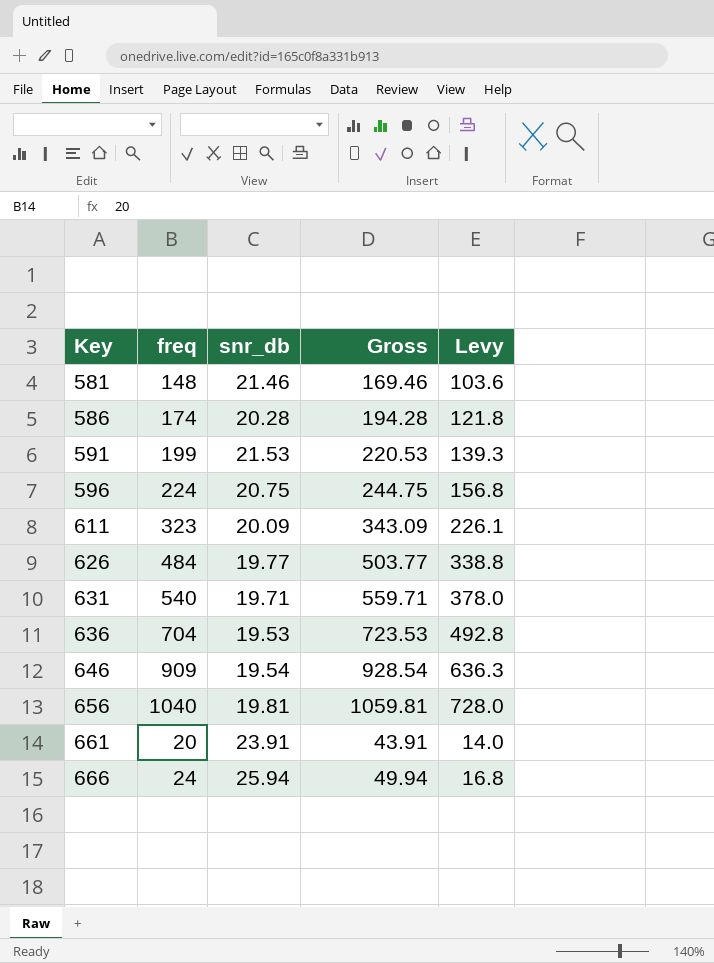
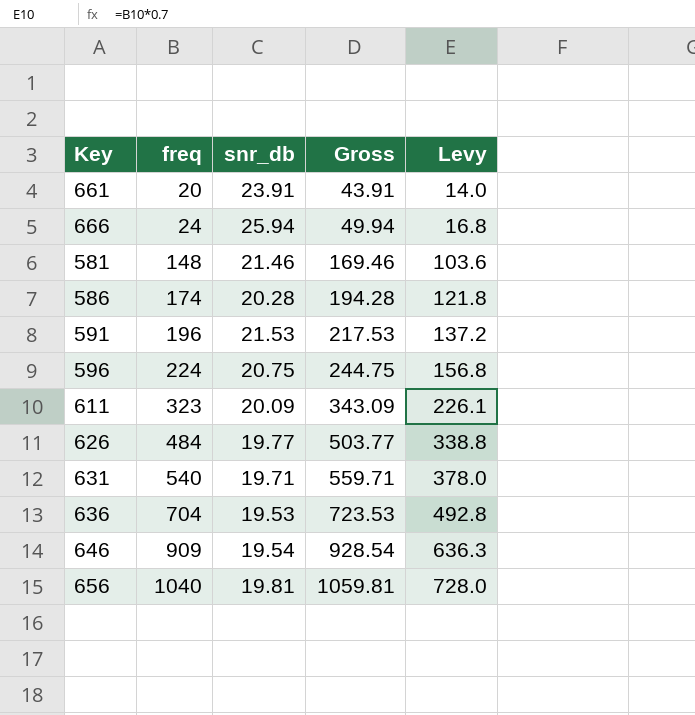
row order: Key ascending -> freq ascending
591 | freq: 199 -> 196
591 | Gross: 220.53 -> 217.53
591 | Levy: 139.3 -> 137.2

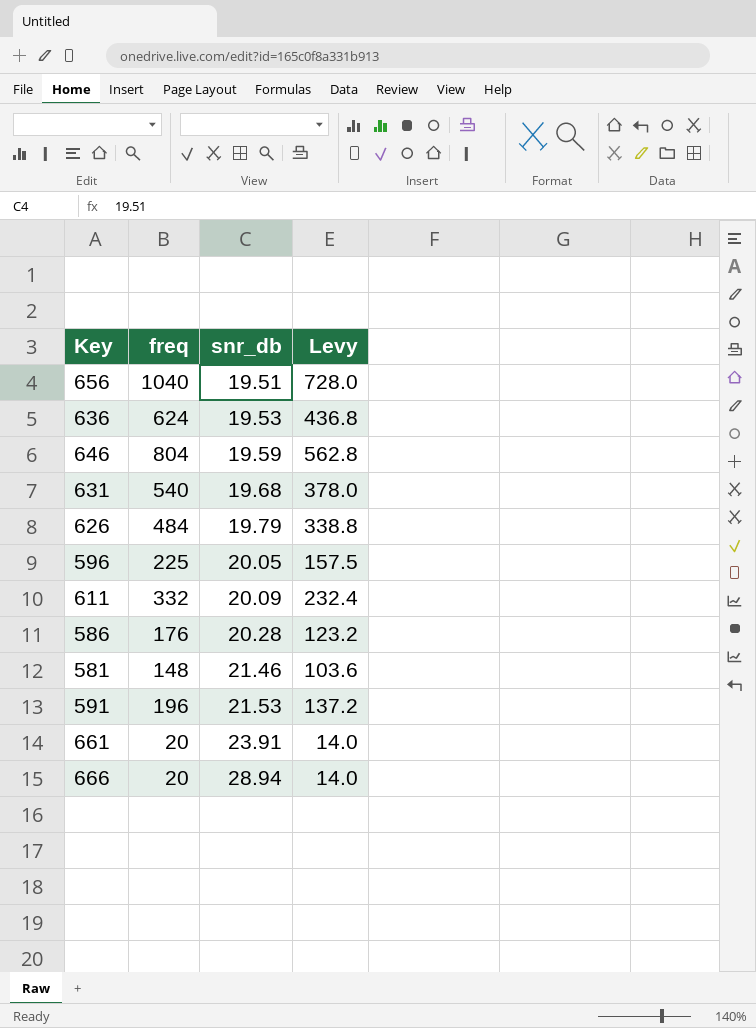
row order: freq ascending -> snr_db ascending
column Gross | formula: [freq] + [snr_db] -> none
656 | snr_db: 19.81 -> 19.51
636 | freq: 704 -> 624
636 | Levy: 492.8 -> 436.8
646 | freq: 909 -> 804
646 | snr_db: 19.54 -> 19.59
646 | Levy: 636.3 -> 562.8
631 | snr_db: 19.71 -> 19.68
626 | snr_db: 19.77 -> 19.79
596 | freq: 224 -> 225
596 | snr_db: 20.75 -> 20.05
596 | Levy: 156.8 -> 157.5
611 | freq: 323 -> 332
611 | Levy: 226.1 -> 232.4
586 | freq: 174 -> 176
586 | Levy: 121.8 -> 123.2
666 | freq: 24 -> 20
666 | snr_db: 25.94 -> 28.94
666 | Levy: 16.8 -> 14.0

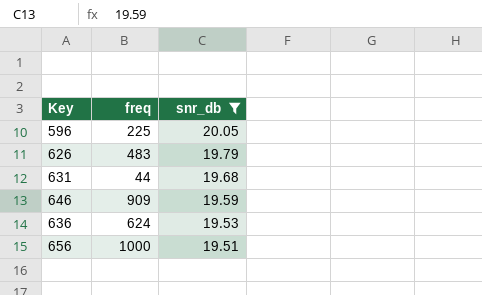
filter: none -> snr_db <= 20.05
row order: snr_db ascending -> snr_db descending
column Levy | formula: [freq] * 0.7 -> none
626 | freq: 484 -> 483
631 | freq: 540 -> 44
646 | freq: 804 -> 909
656 | freq: 1040 -> 1000

